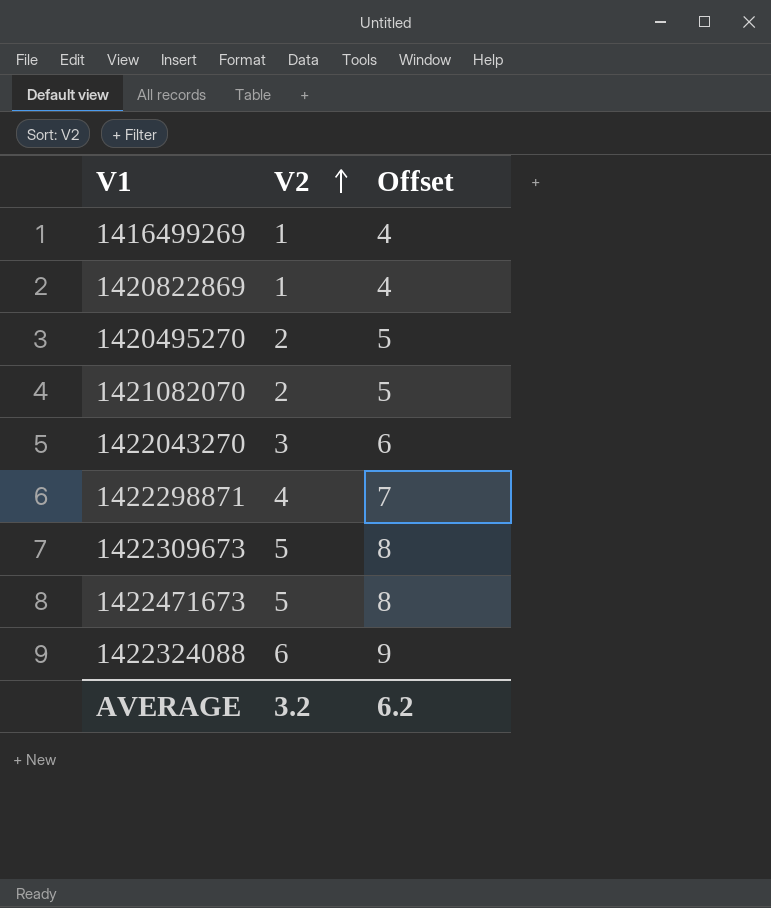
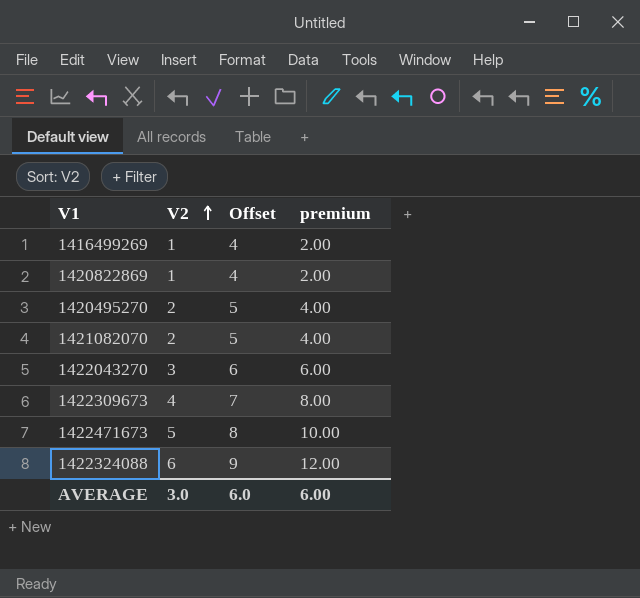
column premium | formula: none -> [V2] * 2
row 1422298871: 4 | 7 -> none
1422309673 | V2: 5 -> 4
1422309673 | Offset: 8 -> 7
AVERAGE | V2: 3.2 -> 3.0
AVERAGE | Offset: 6.2 -> 6.0

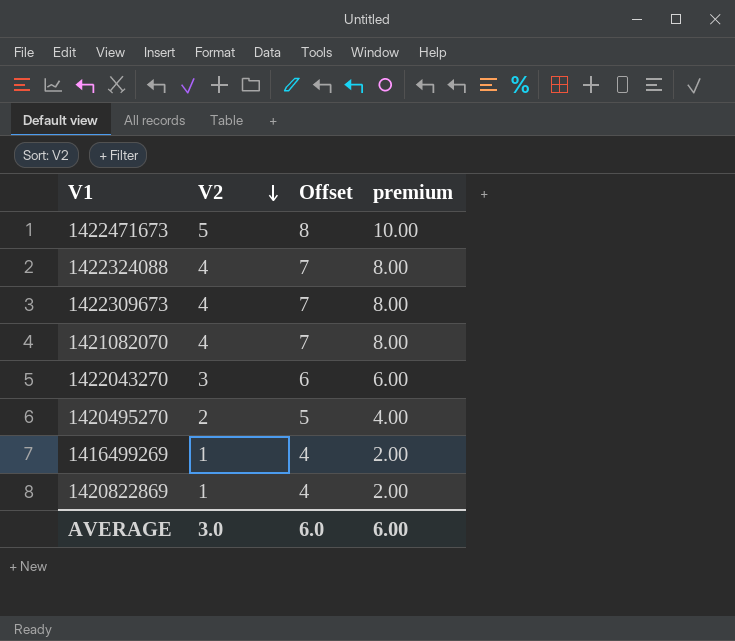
row order: V2 ascending -> V2 descending
1422324088 | V2: 6 -> 4
1422324088 | Offset: 9 -> 7
1422324088 | premium: 12.00 -> 8.00
1421082070 | V2: 2 -> 4
1421082070 | Offset: 5 -> 7
1421082070 | premium: 4.00 -> 8.00

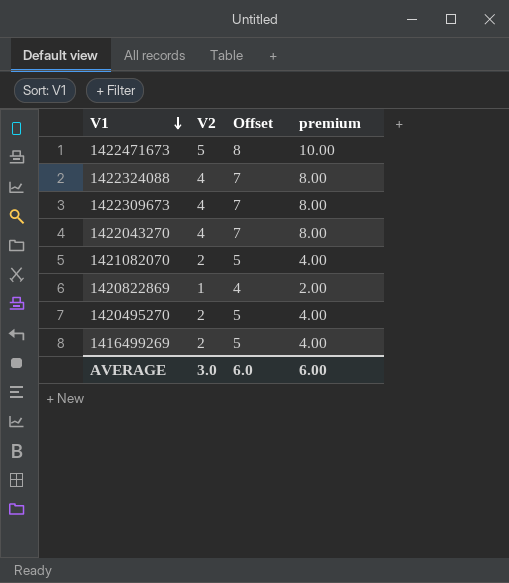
row order: V2 descending -> V1 descending
1422043270 | V2: 3 -> 4
1422043270 | Offset: 6 -> 7
1422043270 | premium: 6.00 -> 8.00
1421082070 | V2: 4 -> 2
1421082070 | Offset: 7 -> 5
1421082070 | premium: 8.00 -> 4.00
1416499269 | V2: 1 -> 2
1416499269 | Offset: 4 -> 5
1416499269 | premium: 2.00 -> 4.00

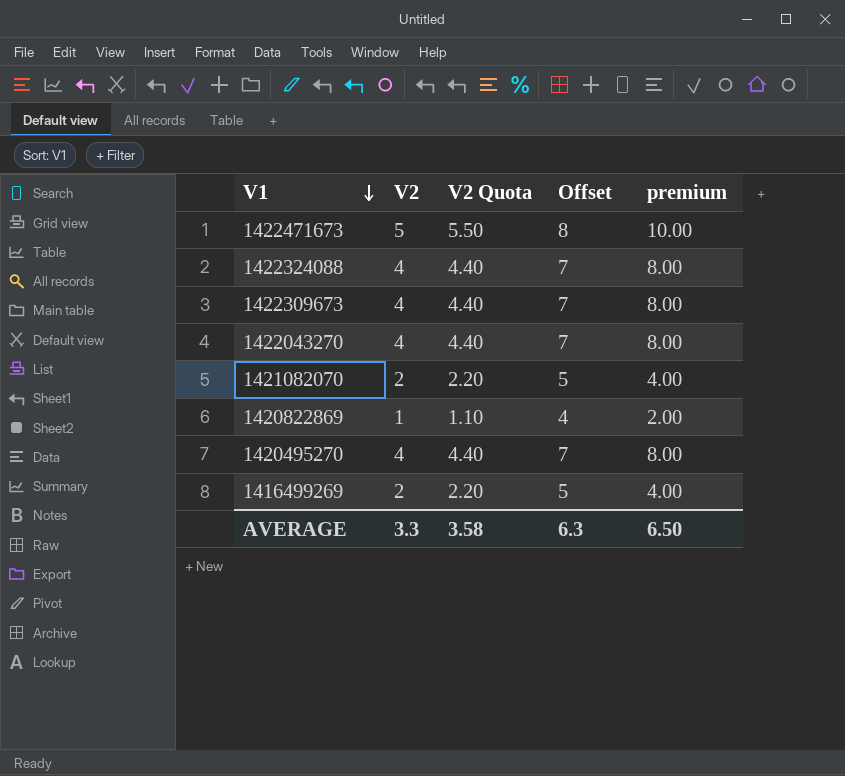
column V2 Quota | formula: none -> [V2] * 1.1
1420495270 | V2: 2 -> 4
1420495270 | Offset: 5 -> 7
1420495270 | premium: 4.00 -> 8.00
AVERAGE | V2: 3.0 -> 3.3
AVERAGE | Offset: 6.0 -> 6.3
AVERAGE | premium: 6.00 -> 6.50

